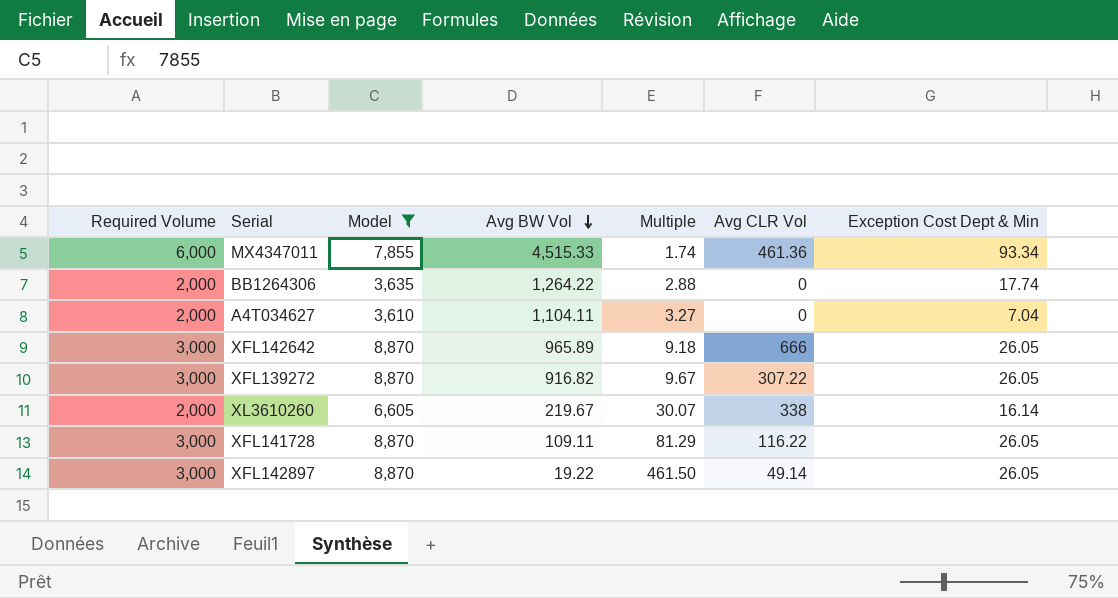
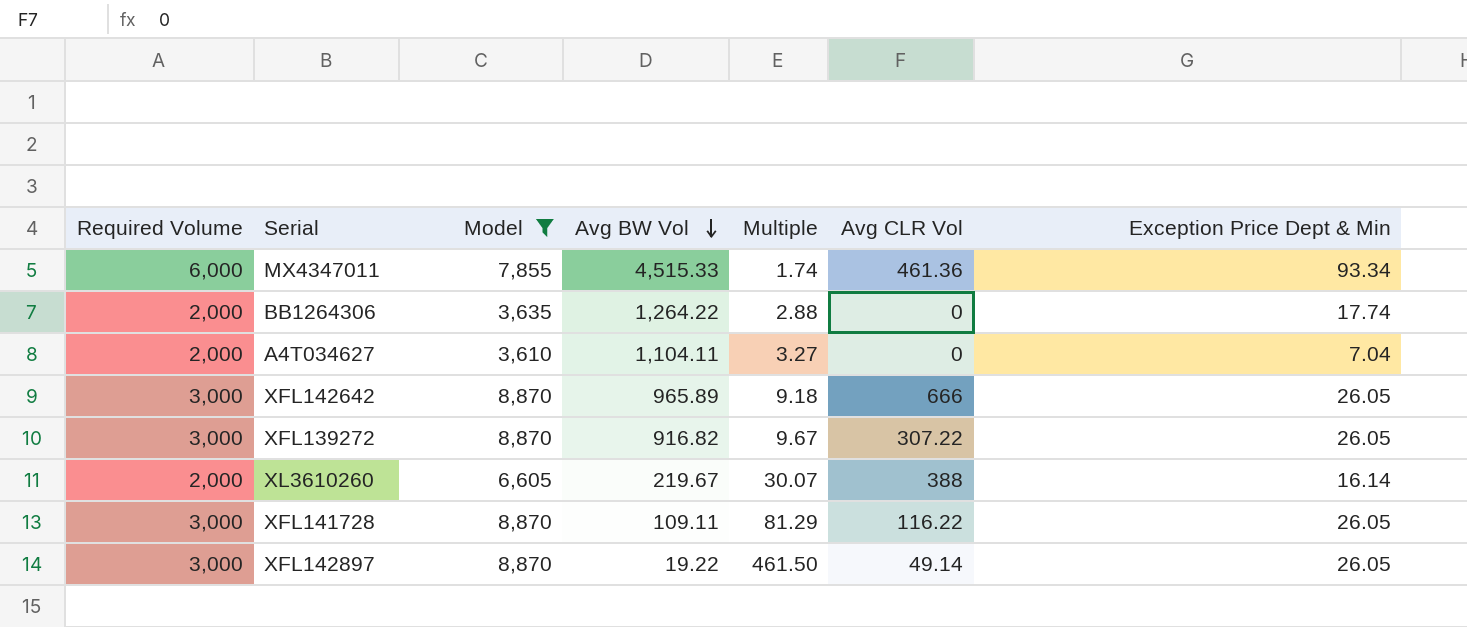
column name: Exception Cost Dept & Min -> Exception Price Dept & Min
XL3610260 | Avg CLR Vol: 338 -> 388

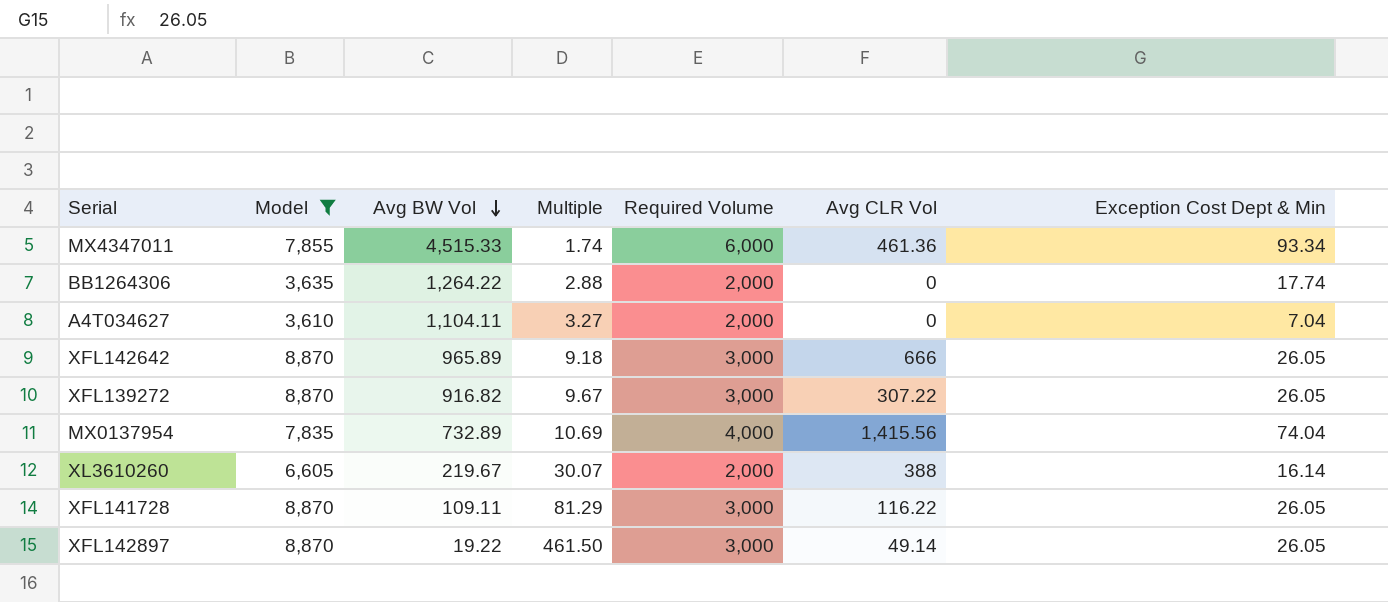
column Required Volume | position: 1 -> 5
column name: Exception Price Dept & Min -> Exception Cost Dept & Min
row MX0137954: none -> 7,835 | 732.89 | 10.69 | 4,000 | 1,415.56 | 74.04

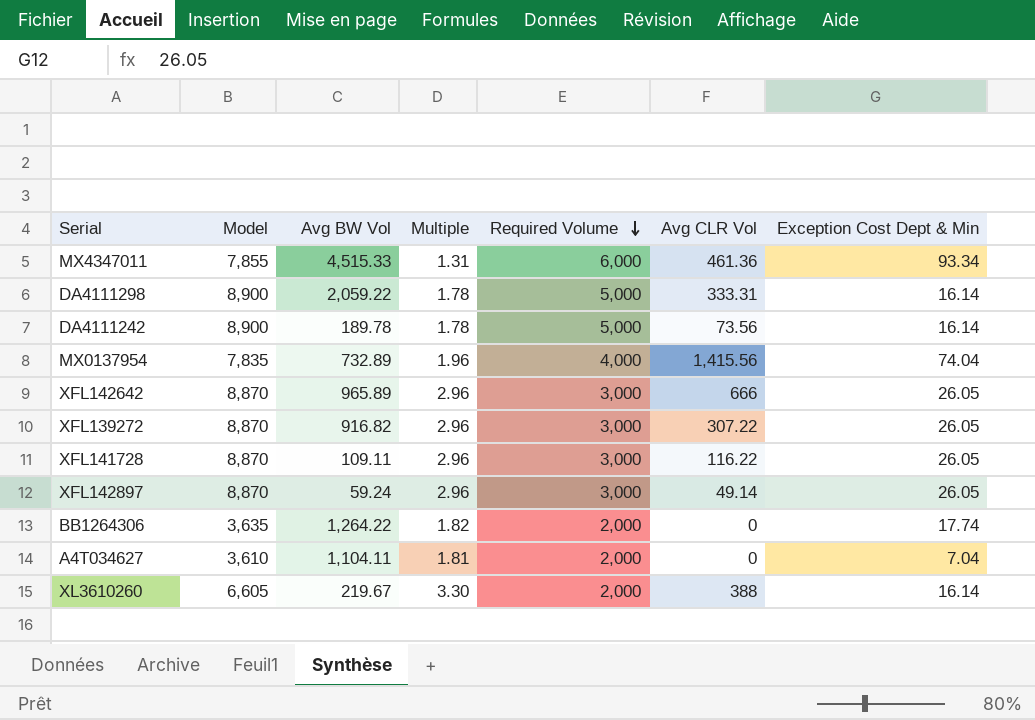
filter: Model != 8,900 -> none
row order: Avg BW Vol descending -> Required Volume descending
column Multiple | formula: [Model] / [Avg BW Vol] -> [Model] / [Required Volume]
XFL142897 | Avg BW Vol: 19.22 -> 59.24

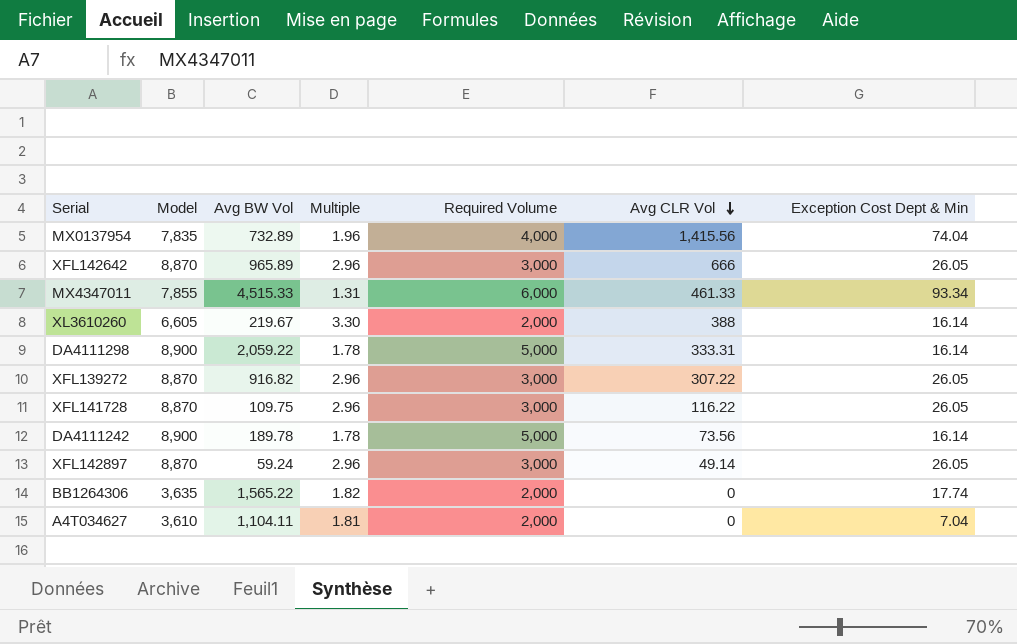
row order: Required Volume descending -> Avg CLR Vol descending
MX4347011 | Avg CLR Vol: 461.36 -> 461.33
XFL141728 | Avg BW Vol: 109.11 -> 109.75
BB1264306 | Avg BW Vol: 1,264.22 -> 1,565.22

